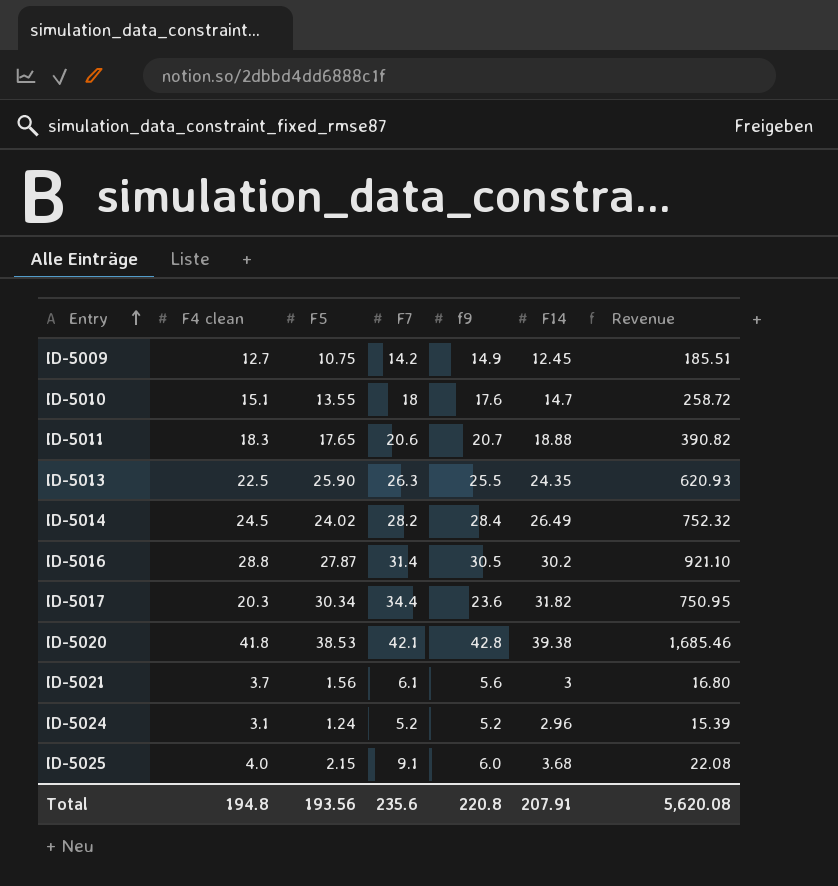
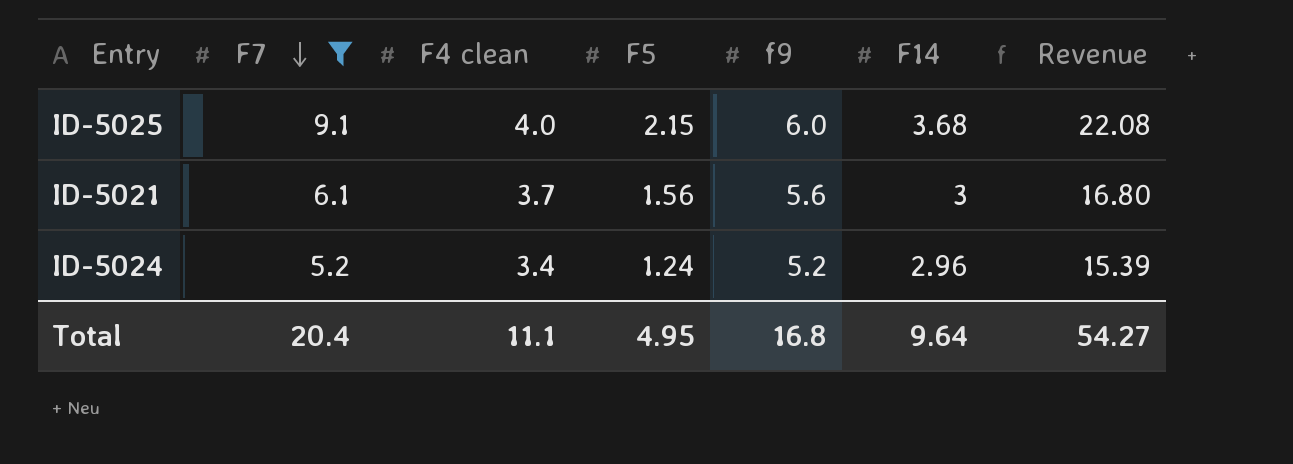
filter: none -> F7 <= 9.1
row order: Entry ascending -> F7 descending
column F7 | position: 4 -> 2
ID-5024 | F4 clean: 3.1 -> 3.4
Total | F7: 235.6 -> 20.4
Total | F4 clean: 194.8 -> 11.1
Total | F5: 193.56 -> 4.95
Total | f9: 220.8 -> 16.8
Total | F14: 207.91 -> 9.64
Total | Revenue: 5,620.08 -> 54.27

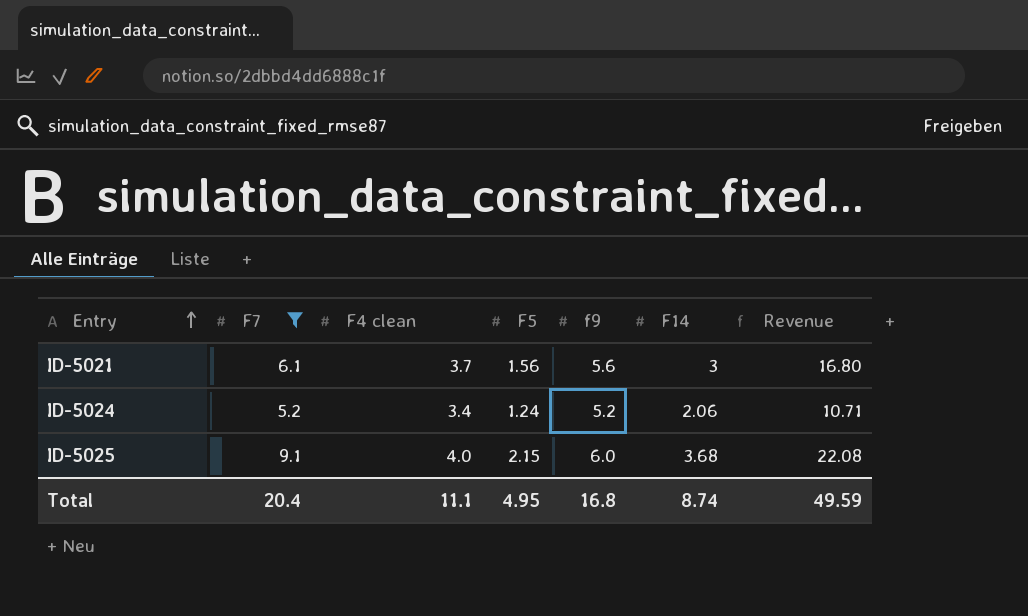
row order: F7 descending -> Entry ascending
ID-5024 | F14: 2.96 -> 2.06
ID-5024 | Revenue: 15.39 -> 10.71
Total | F14: 9.64 -> 8.74
Total | Revenue: 54.27 -> 49.59

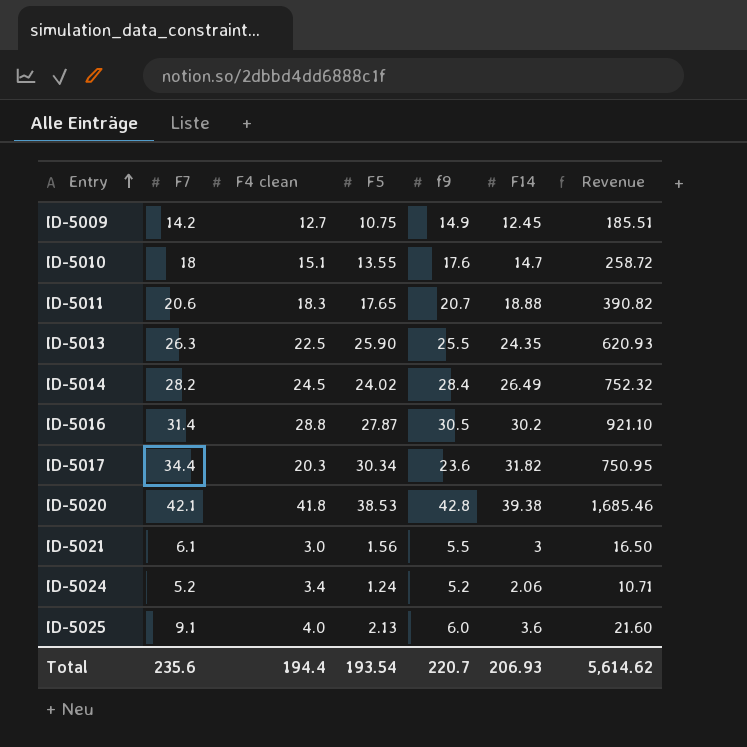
filter: F7 <= 9.1 -> none
ID-5021 | F4 clean: 3.7 -> 3.0
ID-5021 | f9: 5.6 -> 5.5
ID-5021 | Revenue: 16.80 -> 16.50
ID-5025 | F5: 2.15 -> 2.13
ID-5025 | F14: 3.68 -> 3.6
ID-5025 | Revenue: 22.08 -> 21.60
Total | F7: 20.4 -> 235.6
Total | F4 clean: 11.1 -> 194.4
Total | F5: 4.95 -> 193.54
Total | f9: 16.8 -> 220.7
Total | F14: 8.74 -> 206.93
Total | Revenue: 49.59 -> 5,614.62

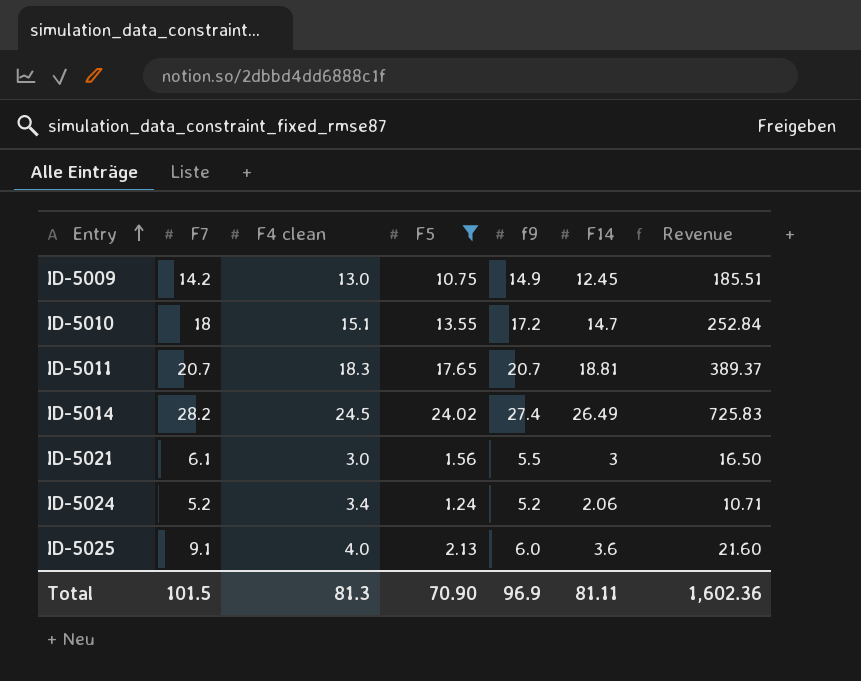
filter: none -> F5 <= 24.02
ID-5009 | F4 clean: 12.7 -> 13.0
ID-5010 | f9: 17.6 -> 17.2
ID-5010 | Revenue: 258.72 -> 252.84
ID-5011 | F7: 20.6 -> 20.7
ID-5011 | F14: 18.88 -> 18.81
ID-5011 | Revenue: 390.82 -> 389.37
ID-5014 | f9: 28.4 -> 27.4
ID-5014 | Revenue: 752.32 -> 725.83
Total | F7: 235.6 -> 101.5
Total | F4 clean: 194.4 -> 81.3
Total | F5: 193.54 -> 70.90
Total | f9: 220.7 -> 96.9
Total | F14: 206.93 -> 81.11
Total | Revenue: 5,614.62 -> 1,602.36

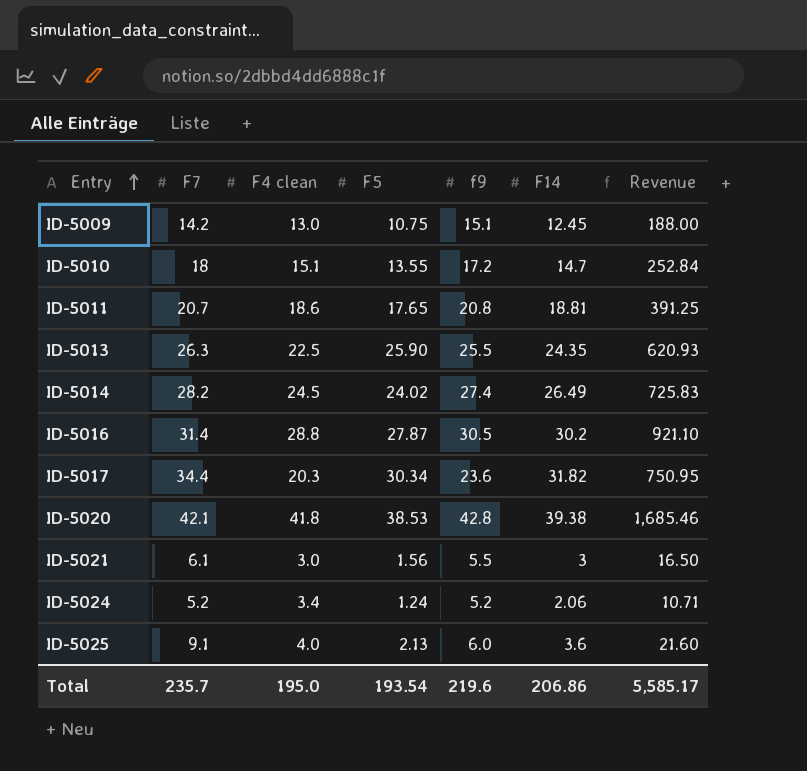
filter: F5 <= 24.02 -> none
ID-5009 | f9: 14.9 -> 15.1
ID-5009 | Revenue: 185.51 -> 188.00
ID-5011 | F4 clean: 18.3 -> 18.6
ID-5011 | f9: 20.7 -> 20.8
ID-5011 | Revenue: 389.37 -> 391.25
Total | F7: 101.5 -> 235.7
Total | F4 clean: 81.3 -> 195.0
Total | F5: 70.90 -> 193.54
Total | f9: 96.9 -> 219.6
Total | F14: 81.11 -> 206.86
Total | Revenue: 1,602.36 -> 5,585.17

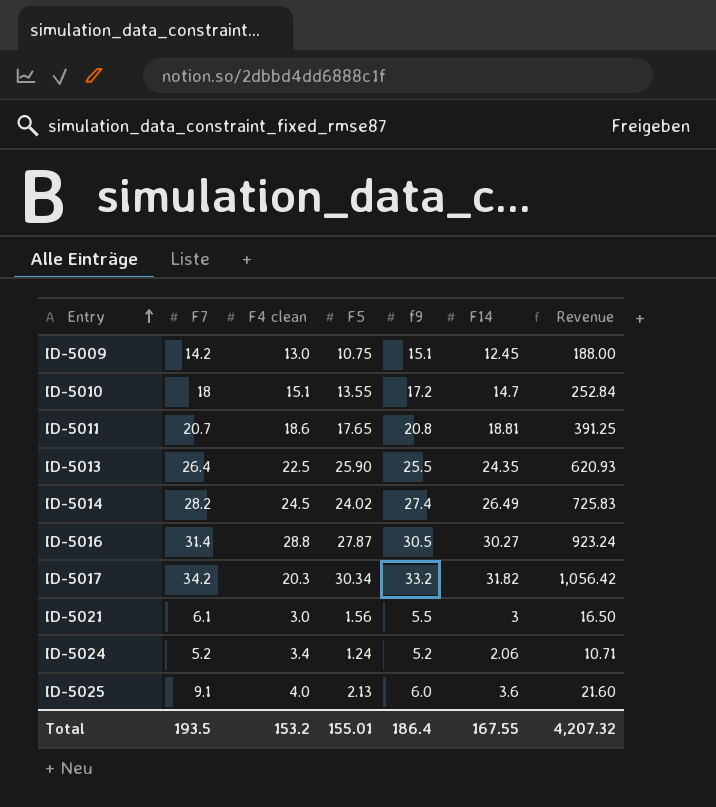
row ID-5020: 42.1 | 41.8 | 38.53 | 42.8 | 39.38 | 1,685.46 -> none
ID-5013 | F7: 26.3 -> 26.4
ID-5016 | F14: 30.2 -> 30.27
ID-5016 | Revenue: 921.10 -> 923.24
ID-5017 | F7: 34.4 -> 34.2
ID-5017 | f9: 23.6 -> 33.2
ID-5017 | Revenue: 750.95 -> 1,056.42
Total | F7: 235.7 -> 193.5
Total | F4 clean: 195.0 -> 153.2
Total | F5: 193.54 -> 155.01
Total | f9: 219.6 -> 186.4
Total | F14: 206.86 -> 167.55
Total | Revenue: 5,585.17 -> 4,207.32

